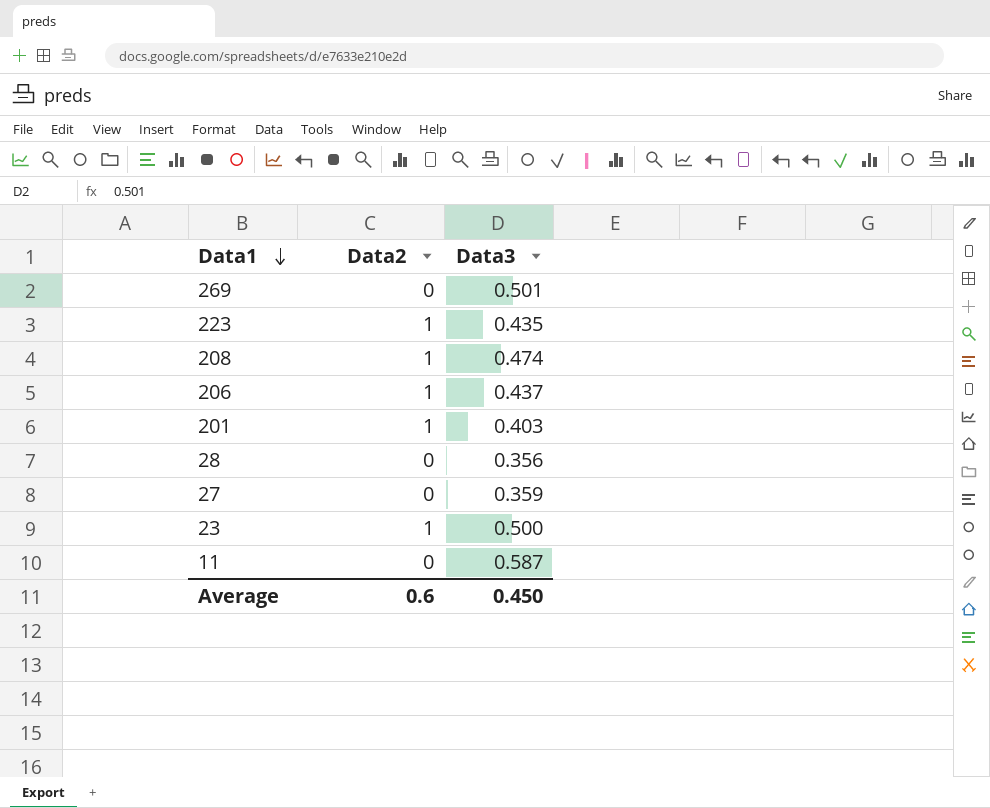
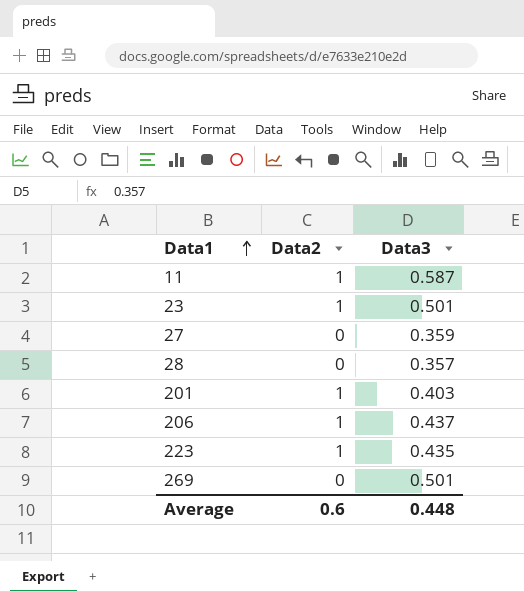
row order: Data1 descending -> Data1 ascending
row 208: 1 | 0.474 -> none
11 | Data2: 0 -> 1
23 | Data3: 0.500 -> 0.501
28 | Data3: 0.356 -> 0.357
Average | Data3: 0.450 -> 0.448

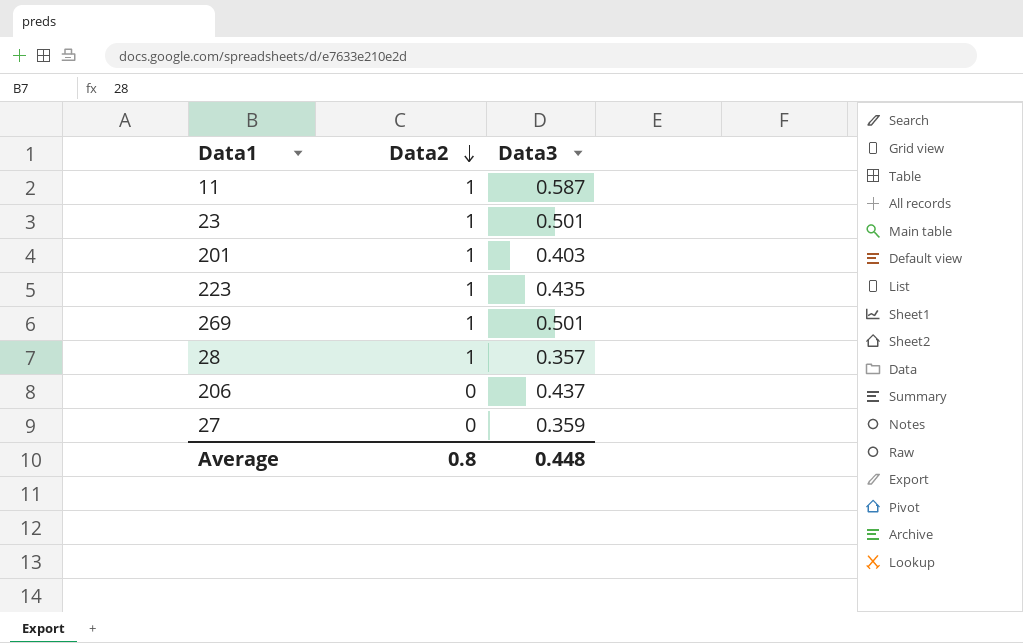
row order: Data1 ascending -> Data2 descending
269 | Data2: 0 -> 1
28 | Data2: 0 -> 1
206 | Data2: 1 -> 0
Average | Data2: 0.6 -> 0.8

